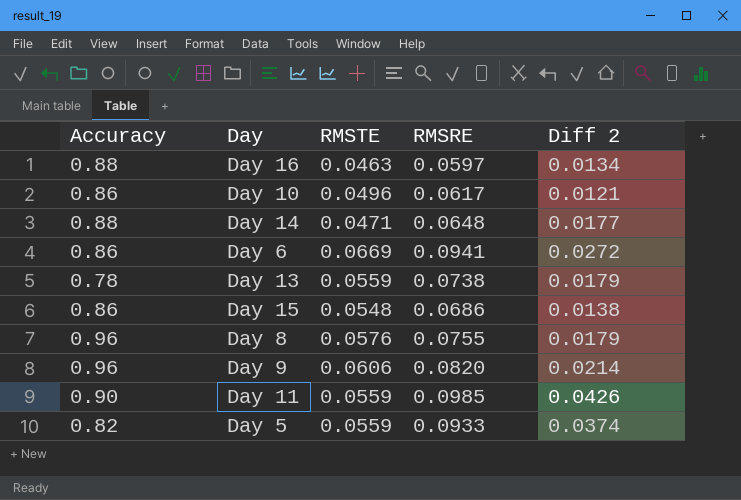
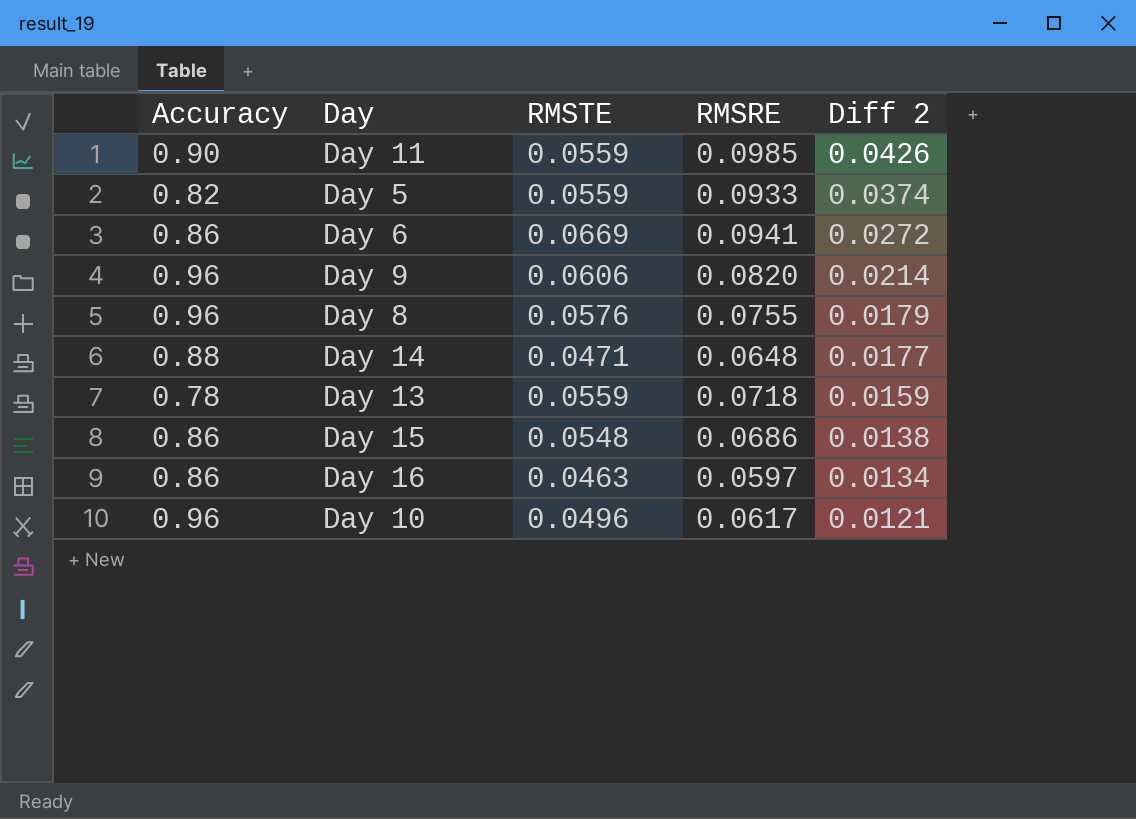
row order: none -> Diff 2 descending
Day 13 | RMSRE: 0.0738 -> 0.0718
Day 13 | Diff 2: 0.0179 -> 0.0159
Day 16 | Accuracy: 0.88 -> 0.86
Day 10 | Accuracy: 0.86 -> 0.96

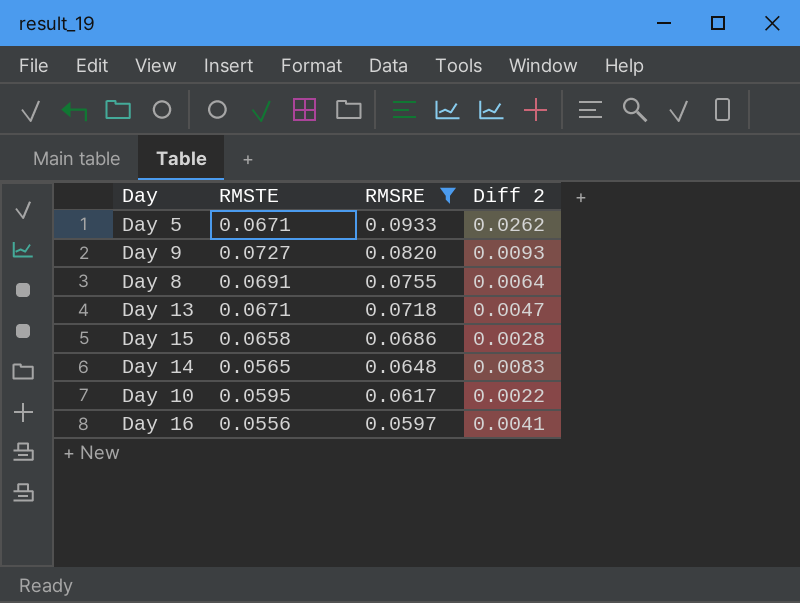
filter: none -> RMSRE <= 0.0933
row order: Diff 2 descending -> RMSRE descending
column Accuracy | position: 1 -> none
Day 5 | RMSTE: 0.0559 -> 0.0671
Day 5 | Diff 2: 0.0374 -> 0.0262
Day 9 | RMSTE: 0.0606 -> 0.0727
Day 9 | Diff 2: 0.0214 -> 0.0093
Day 8 | RMSTE: 0.0576 -> 0.0691
Day 8 | Diff 2: 0.0179 -> 0.0064
Day 13 | RMSTE: 0.0559 -> 0.0671
Day 13 | Diff 2: 0.0159 -> 0.0047
Day 15 | RMSTE: 0.0548 -> 0.0658
Day 15 | Diff 2: 0.0138 -> 0.0028
Day 14 | RMSTE: 0.0471 -> 0.0565
Day 14 | Diff 2: 0.0177 -> 0.0083
Day 10 | RMSTE: 0.0496 -> 0.0595
Day 10 | Diff 2: 0.0121 -> 0.0022
Day 16 | RMSTE: 0.0463 -> 0.0556
Day 16 | Diff 2: 0.0134 -> 0.0041

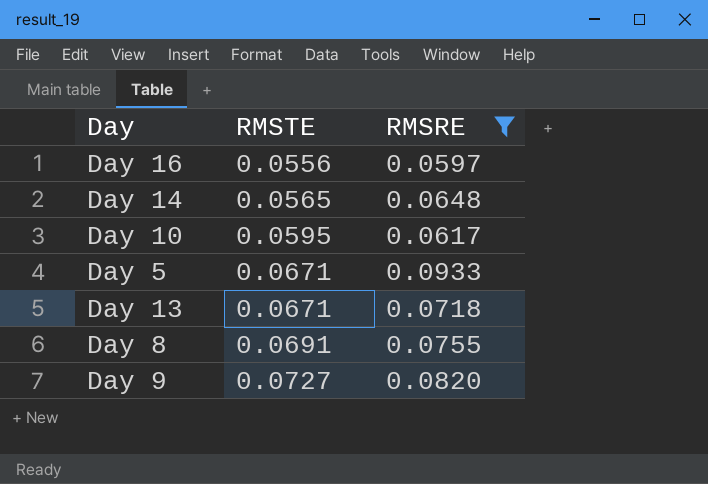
row order: RMSRE descending -> RMSTE ascending
column Diff 2 | formula: [RMSRE] - [RMSTE] -> none
row Day 15: 0.0658 | 0.0686 | 0.0028 -> none

